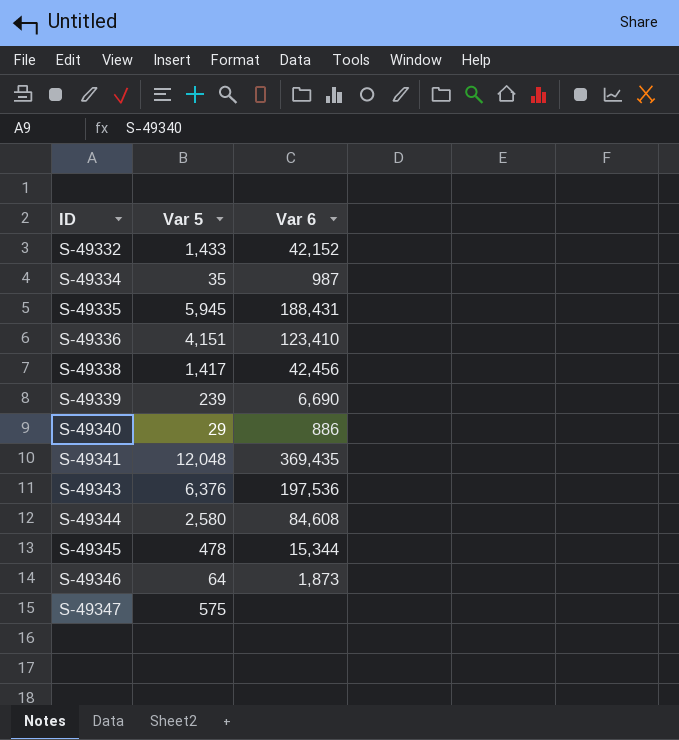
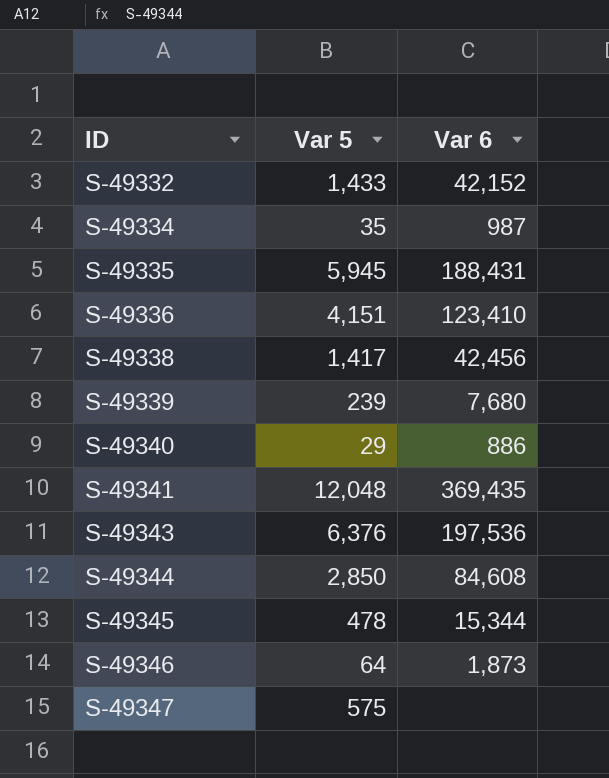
S-49339 | Var 6: 6,690 -> 7,680
S-49344 | Var 5: 2,580 -> 2,850

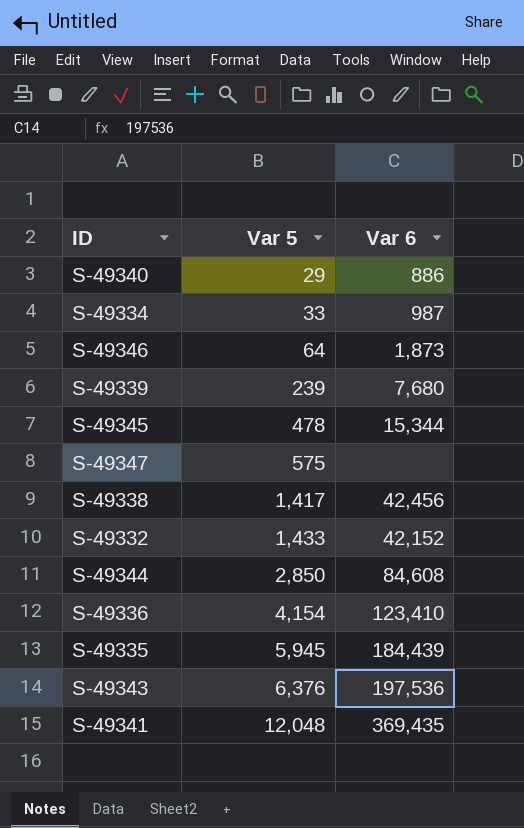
row order: ID ascending -> Var 5 ascending
S-49334 | Var 5: 35 -> 33
S-49336 | Var 5: 4,151 -> 4,154
S-49335 | Var 6: 188,431 -> 184,439

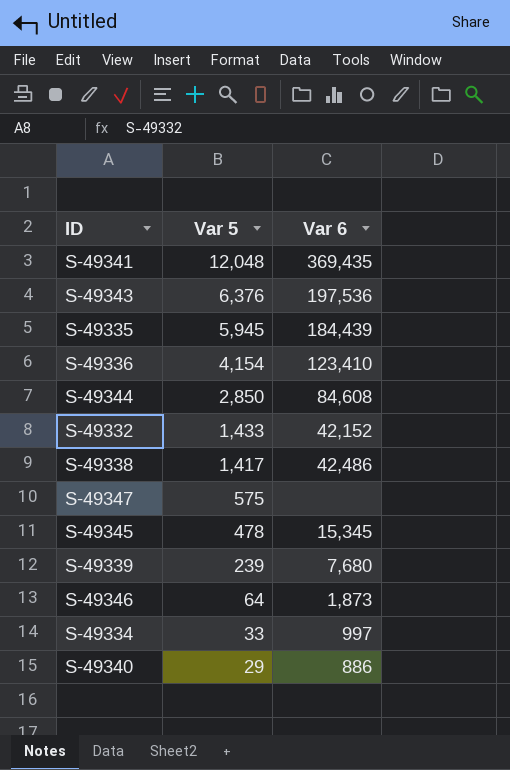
row order: Var 5 ascending -> Var 5 descending
S-49338 | Var 6: 42,456 -> 42,486
S-49345 | Var 6: 15,344 -> 15,345
S-49334 | Var 6: 987 -> 997

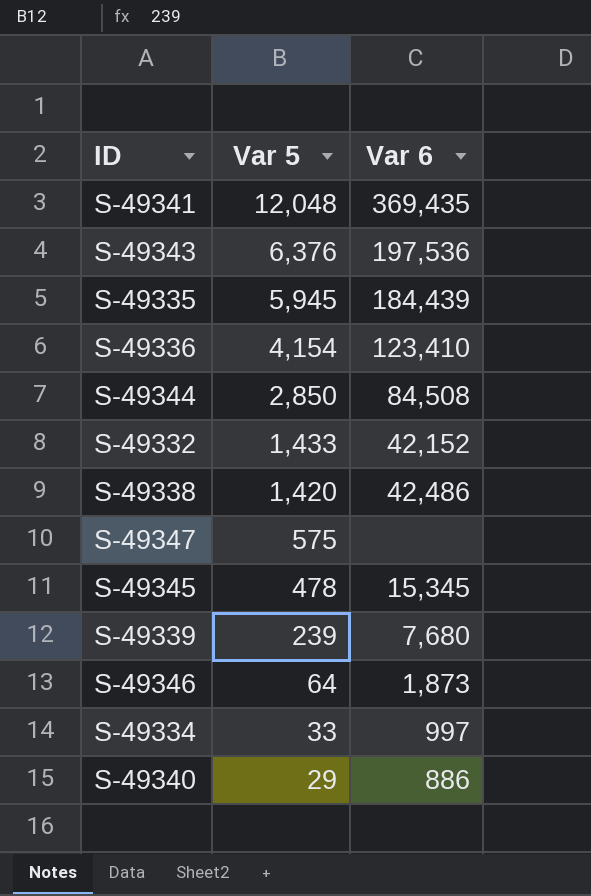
S-49344 | Var 6: 84,608 -> 84,508
S-49338 | Var 5: 1,417 -> 1,420

